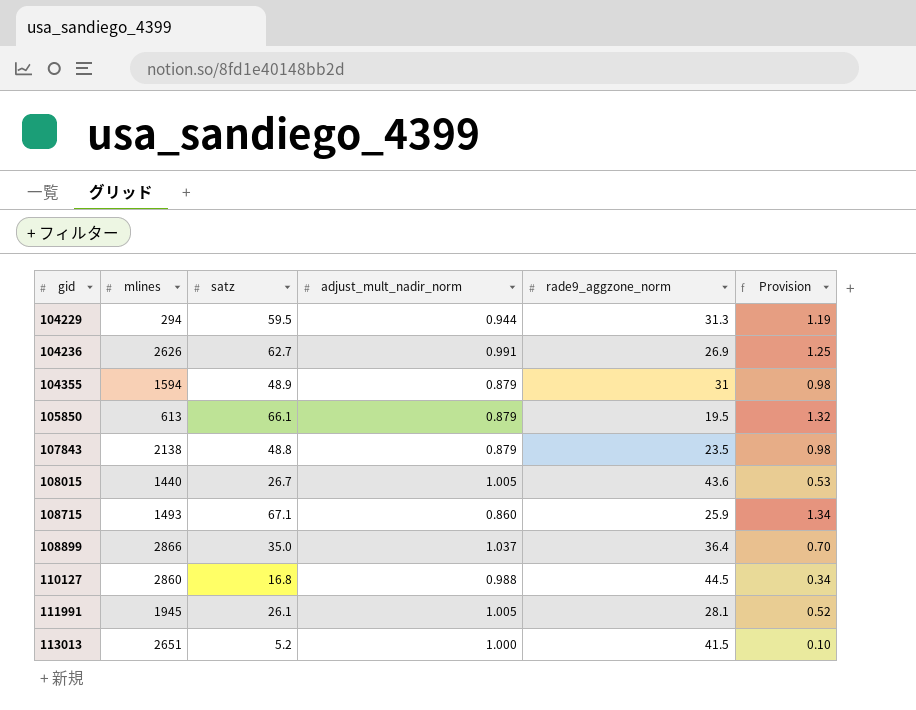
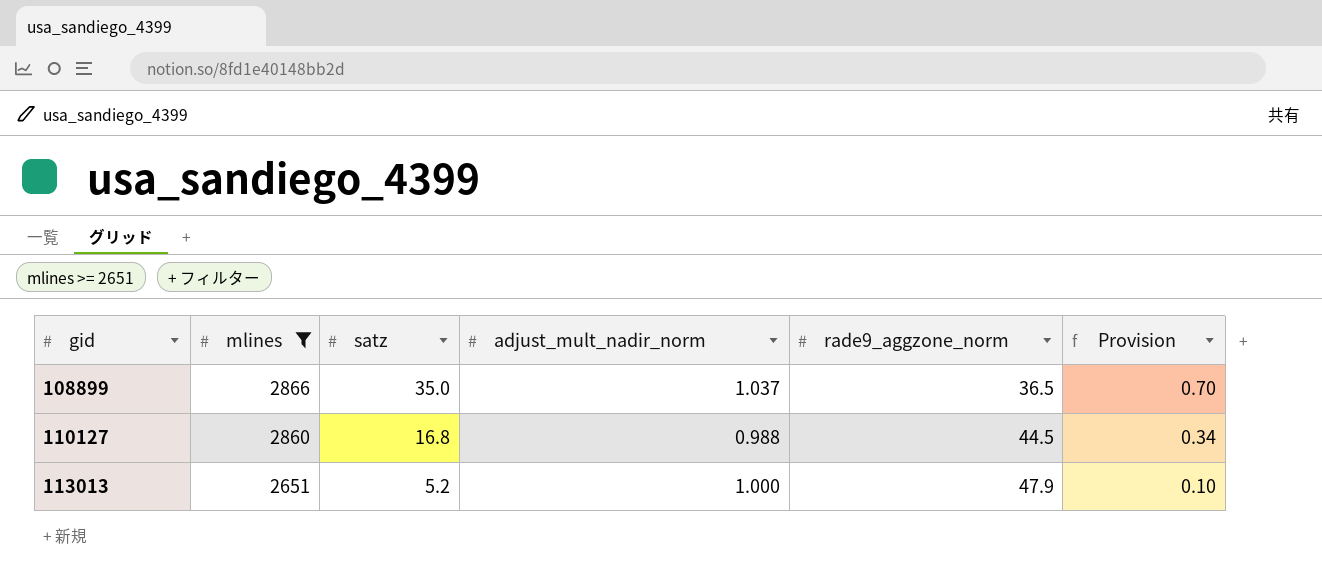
filter: none -> mlines >= 2651
108899 | rade9_aggzone_norm: 36.4 -> 36.5
113013 | rade9_aggzone_norm: 41.5 -> 47.9

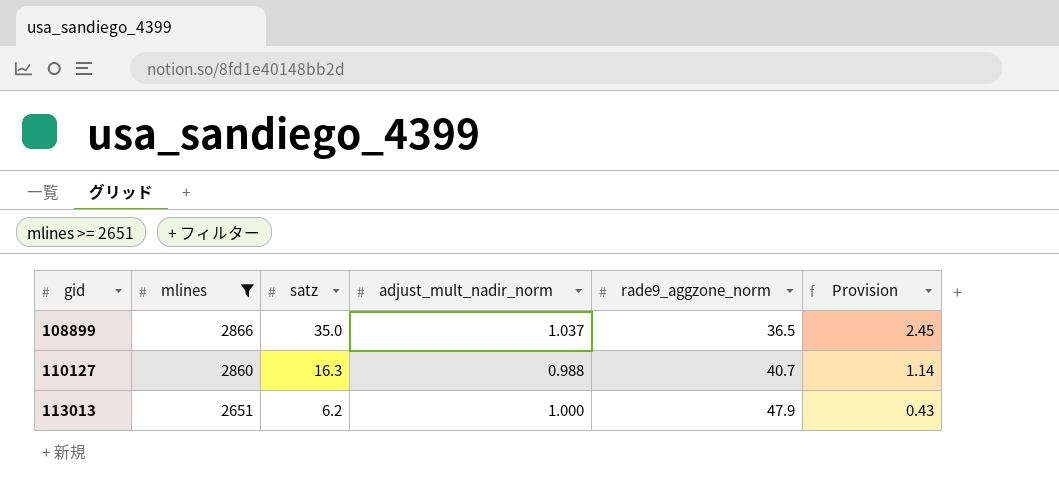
column Provision | formula: [satz] * 0.02 -> [satz] * 0.07
110127 | satz: 16.8 -> 16.3
110127 | rade9_aggzone_norm: 44.5 -> 40.7
113013 | satz: 5.2 -> 6.2

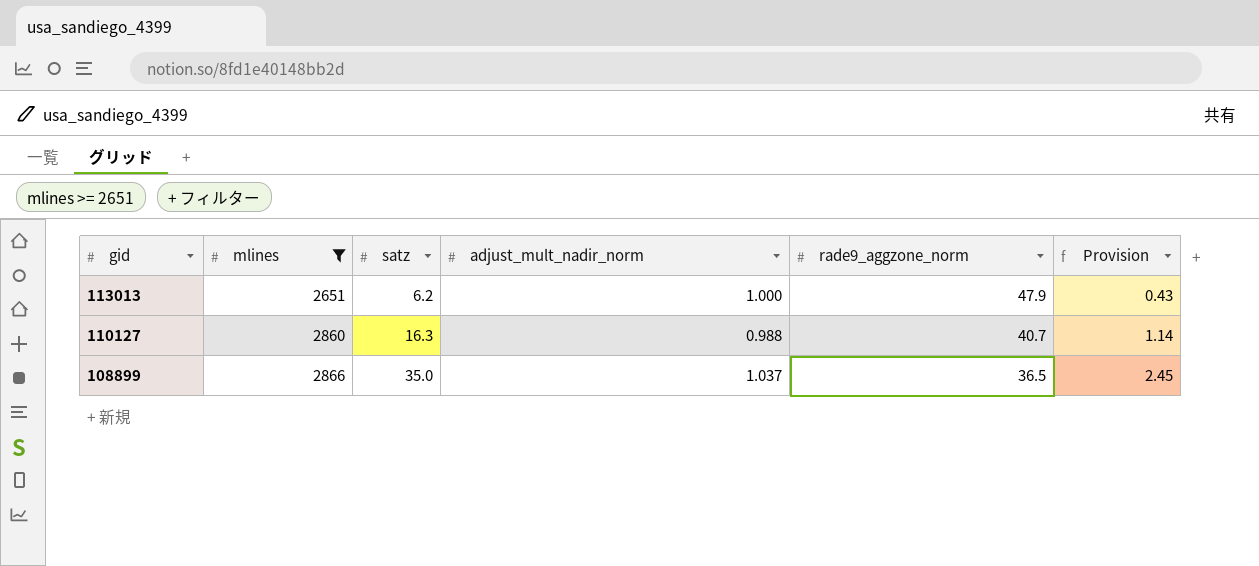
row order: gid ascending -> gid descending

